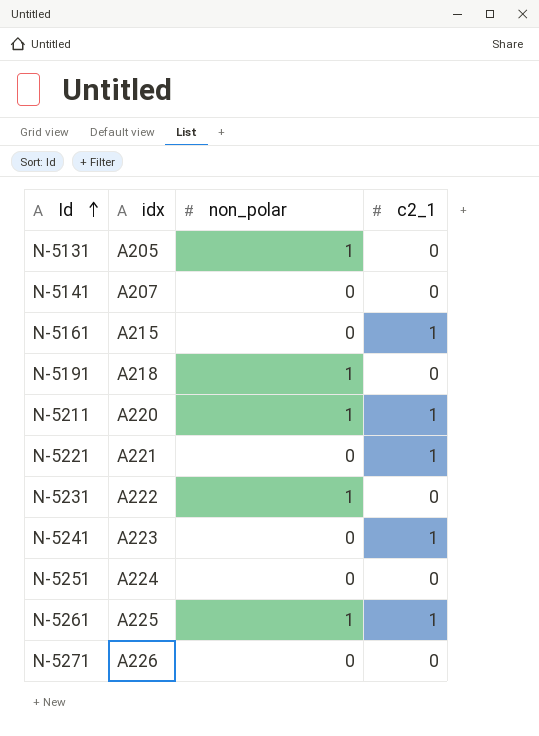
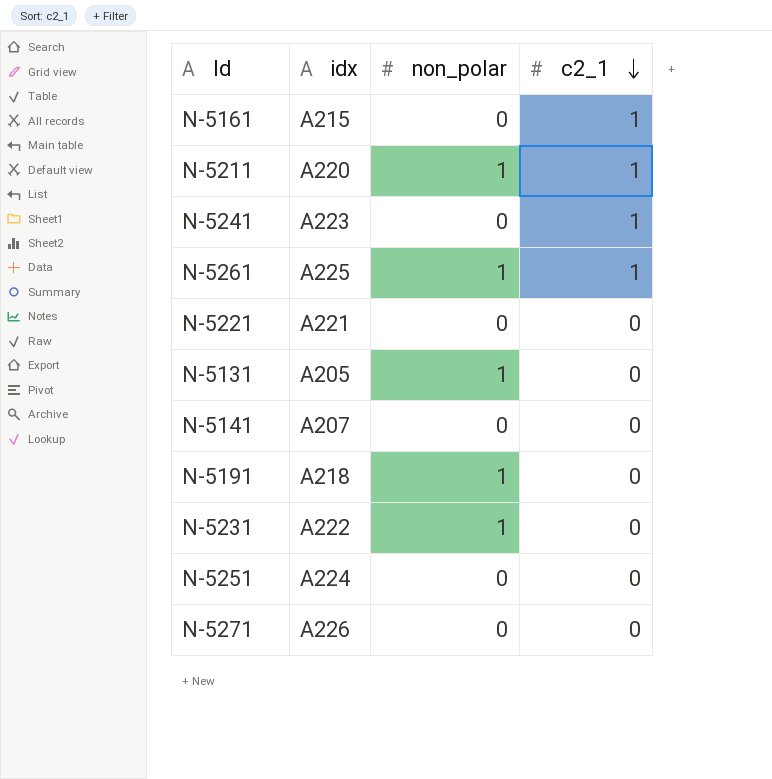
row order: Id ascending -> c2_1 descending
N-5221 | c2_1: 1 -> 0

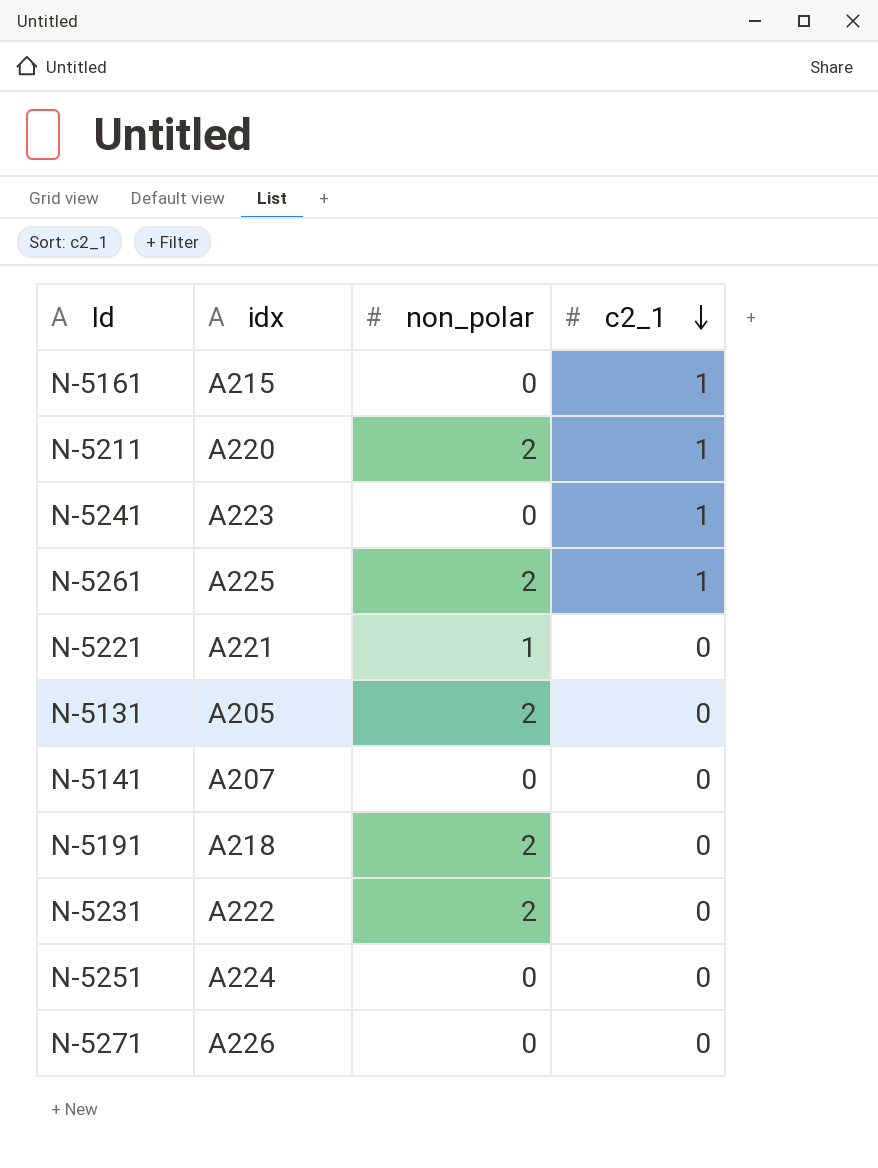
N-5211 | non_polar: 1 -> 2
N-5261 | non_polar: 1 -> 2
N-5221 | non_polar: 0 -> 1
N-5131 | non_polar: 1 -> 2
N-5191 | non_polar: 1 -> 2
N-5231 | non_polar: 1 -> 2

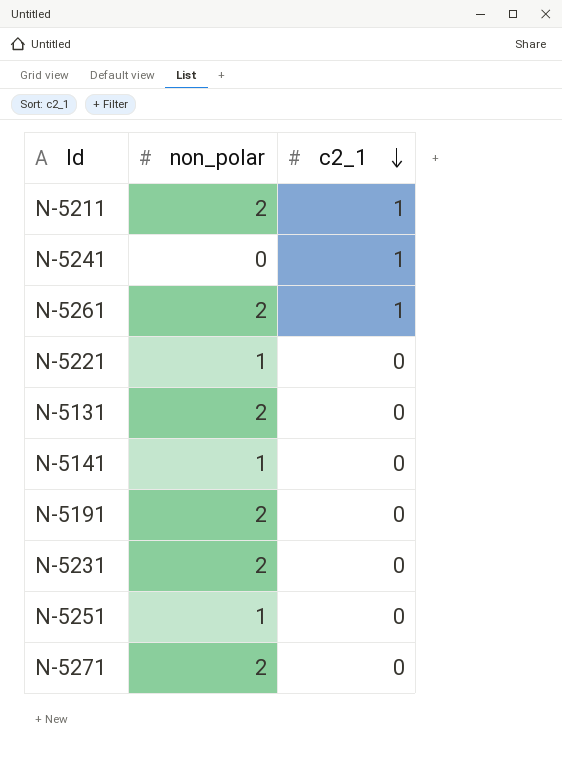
column idx | position: 2 -> none
row N-5161: A215 | 0 | 1 -> none
N-5141 | non_polar: 0 -> 1
N-5251 | non_polar: 0 -> 1
N-5271 | non_polar: 0 -> 2

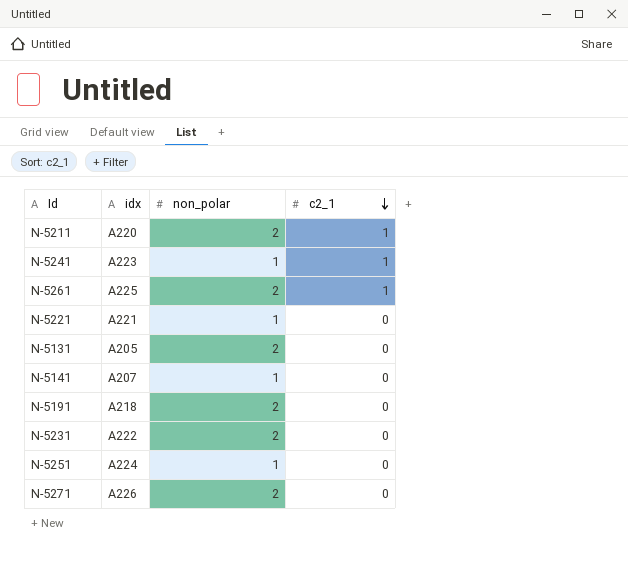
column idx | position: none -> 2
N-5241 | non_polar: 0 -> 1

